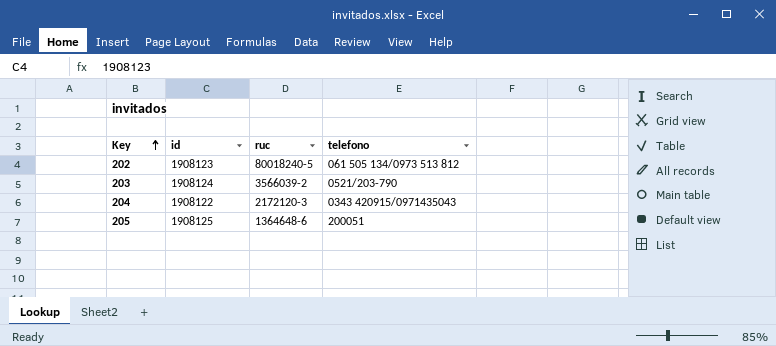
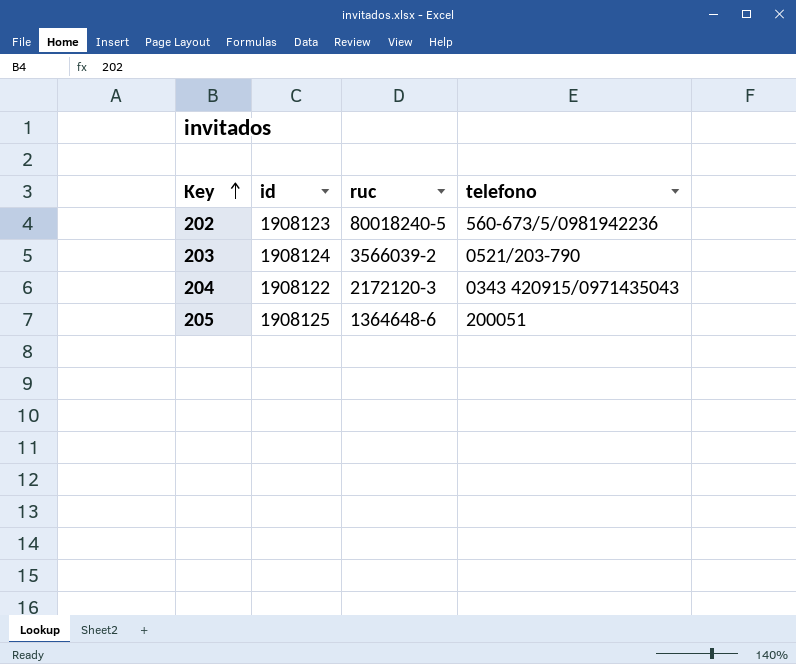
202 | telefono: 061 505 134/0973 513 812 -> 560-673/5/0981942236

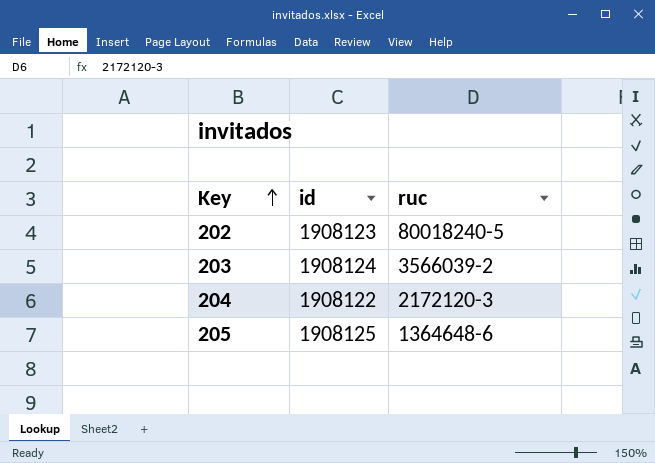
column telefono | position: 4 -> none

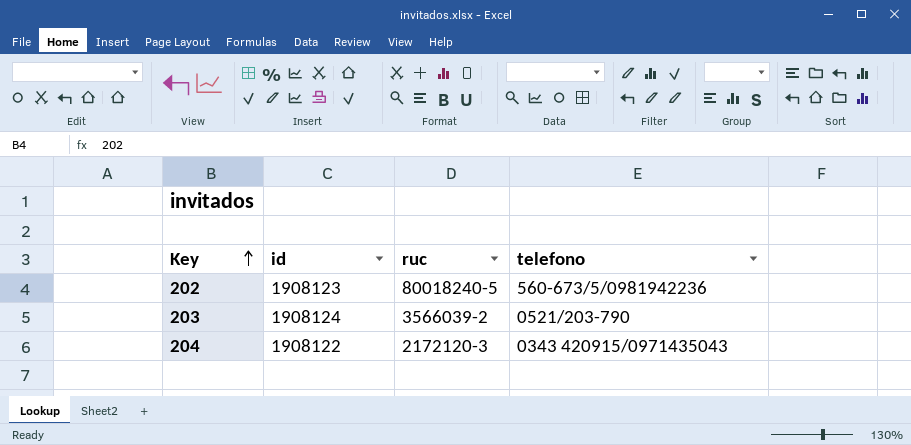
column telefono | position: none -> 4
row 205: 1908125 | 1364648-6 -> none

